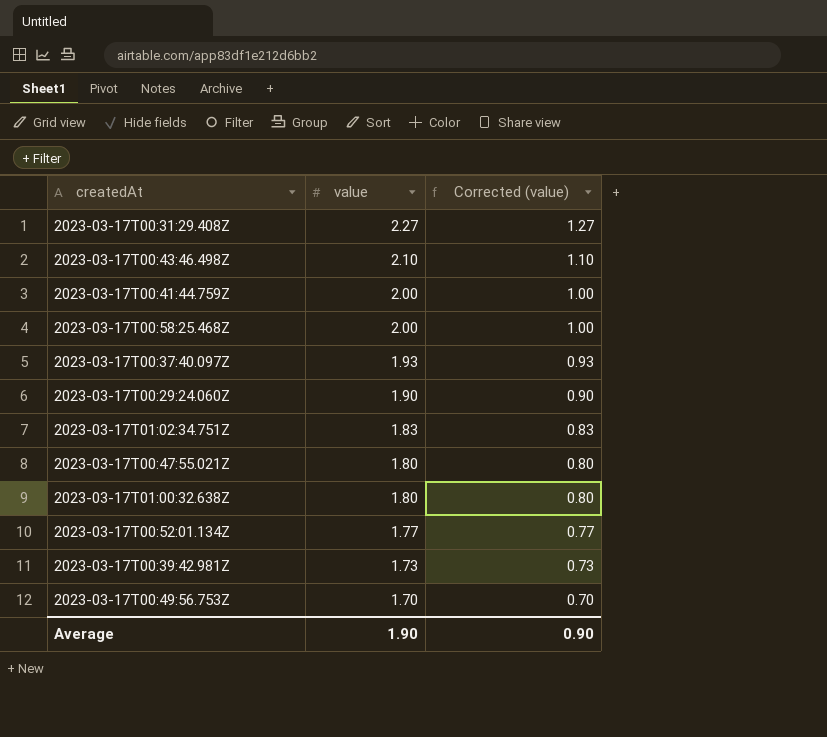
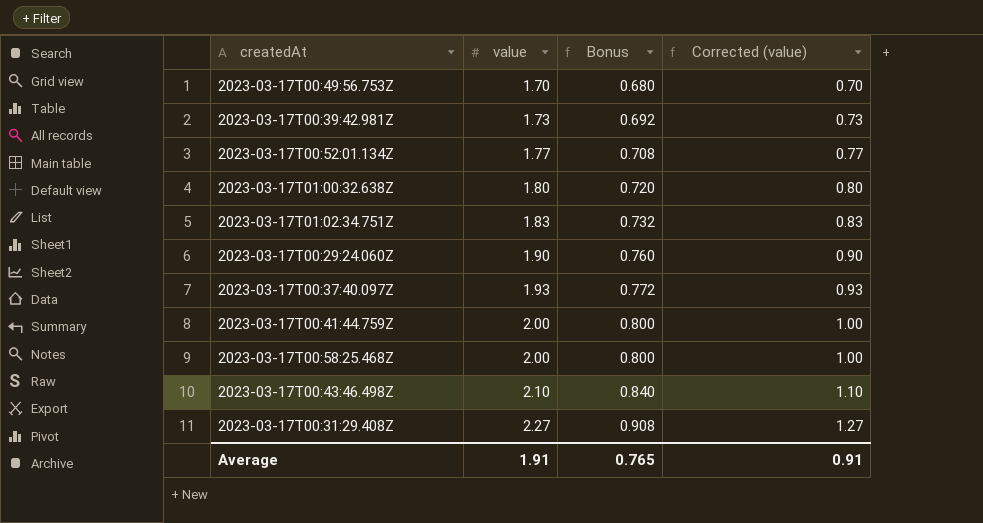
row order: value descending -> value ascending
column Bonus | formula: none -> [value] * 0.4
row 2023-03-17T00:47:55.021Z: 1.80 | 0.80 -> none
Average | value: 1.90 -> 1.91
Average | Corrected (value): 0.90 -> 0.91

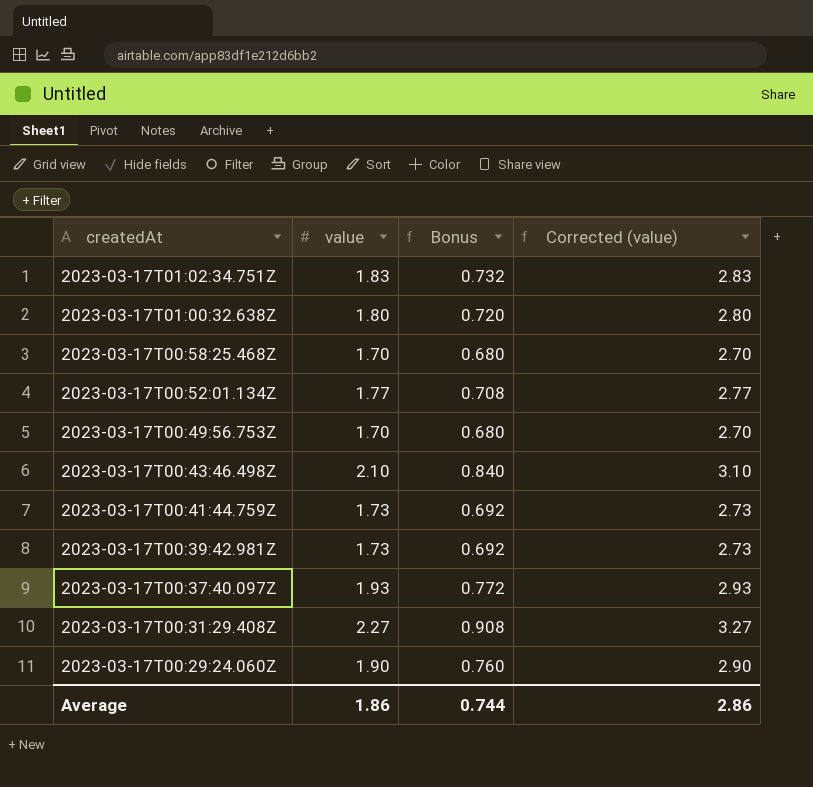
row order: value ascending -> createdAt descending
column Corrected (value) | formula: [value] - 1 -> [value] + 1
2023-03-17T00:58:25.468Z | value: 2.00 -> 1.70
2023-03-17T00:58:25.468Z | Bonus: 0.800 -> 0.680
2023-03-17T00:41:44.759Z | value: 2.00 -> 1.73
2023-03-17T00:41:44.759Z | Bonus: 0.800 -> 0.692
Average | value: 1.91 -> 1.86
Average | Bonus: 0.765 -> 0.744
Average | Corrected (value): 0.91 -> 2.86

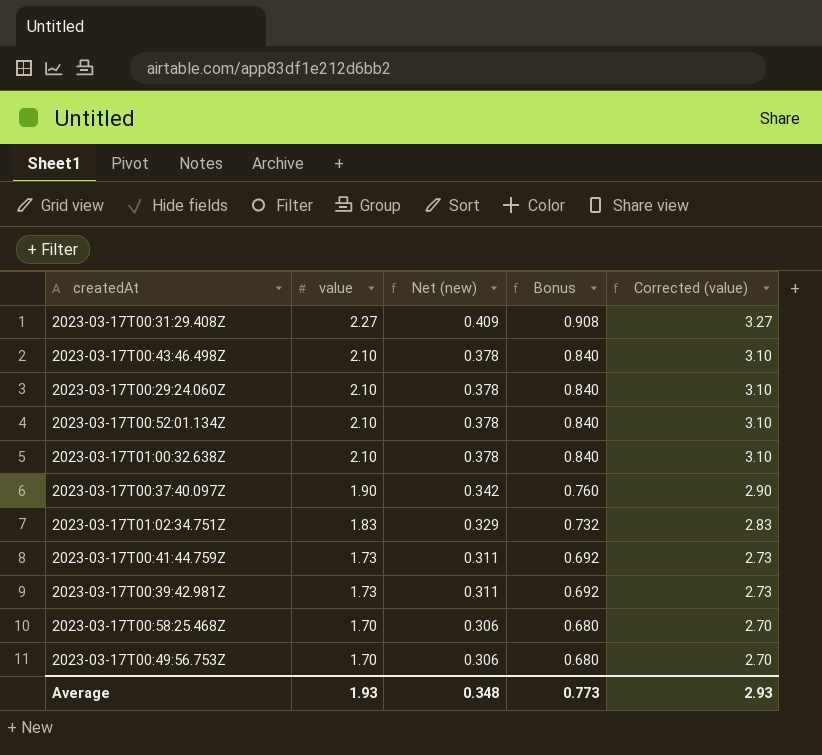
row order: createdAt descending -> value descending
column Net (new) | formula: none -> [value] * 0.18
2023-03-17T00:29:24.060Z | value: 1.90 -> 2.10
2023-03-17T00:29:24.060Z | Bonus: 0.760 -> 0.840
2023-03-17T00:29:24.060Z | Corrected (value): 2.90 -> 3.10
2023-03-17T00:52:01.134Z | value: 1.77 -> 2.10
2023-03-17T00:52:01.134Z | Bonus: 0.708 -> 0.840
2023-03-17T00:52:01.134Z | Corrected (value): 2.77 -> 3.10
2023-03-17T01:00:32.638Z | value: 1.80 -> 2.10
2023-03-17T01:00:32.638Z | Bonus: 0.720 -> 0.840
2023-03-17T01:00:32.638Z | Corrected (value): 2.80 -> 3.10
2023-03-17T00:37:40.097Z | value: 1.93 -> 1.90
2023-03-17T00:37:40.097Z | Bonus: 0.772 -> 0.760
2023-03-17T00:37:40.097Z | Corrected (value): 2.93 -> 2.90
Average | value: 1.86 -> 1.93
Average | Bonus: 0.744 -> 0.773
Average | Corrected (value): 2.86 -> 2.93

